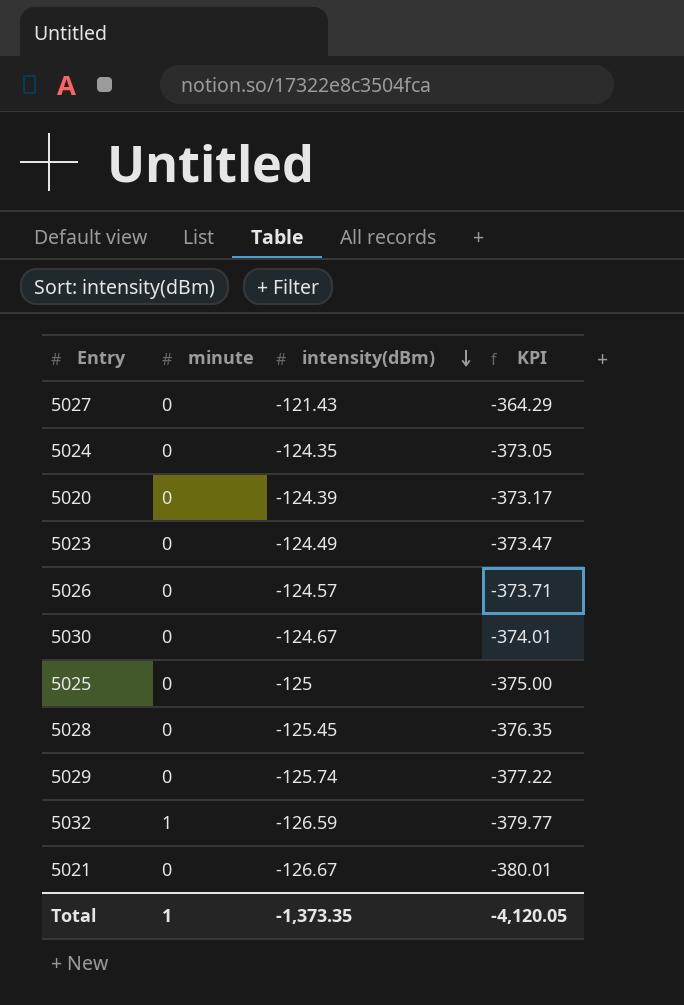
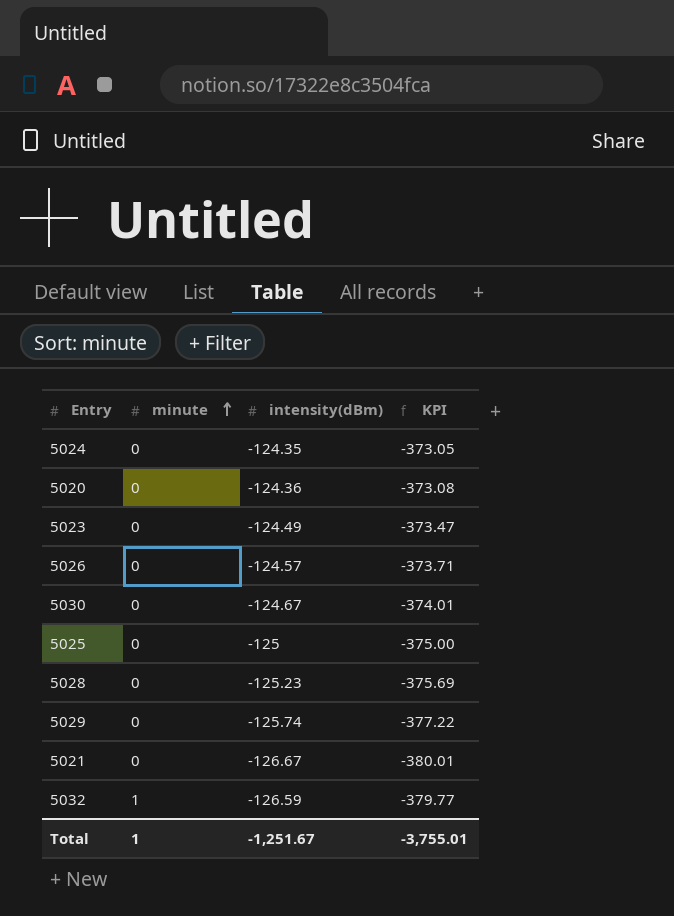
row order: intensity(dBm) descending -> minute ascending
row 5027: 0 | -121.43 | -364.29 -> none
5020 | intensity(dBm): -124.39 -> -124.36
5020 | KPI: -373.17 -> -373.08
5028 | intensity(dBm): -125.45 -> -125.23
5028 | KPI: -376.35 -> -375.69
Total | intensity(dBm): -1,373.35 -> -1,251.67
Total | KPI: -4,120.05 -> -3,755.01

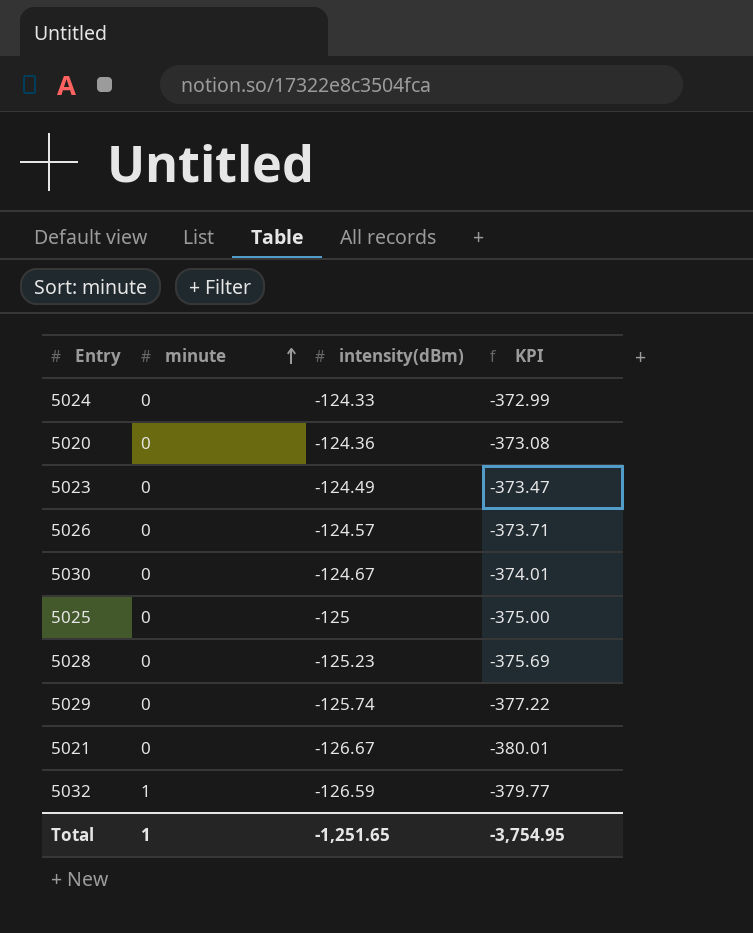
5024 | intensity(dBm): -124.35 -> -124.33
5024 | KPI: -373.05 -> -372.99
Total | intensity(dBm): -1,251.67 -> -1,251.65
Total | KPI: -3,755.01 -> -3,754.95

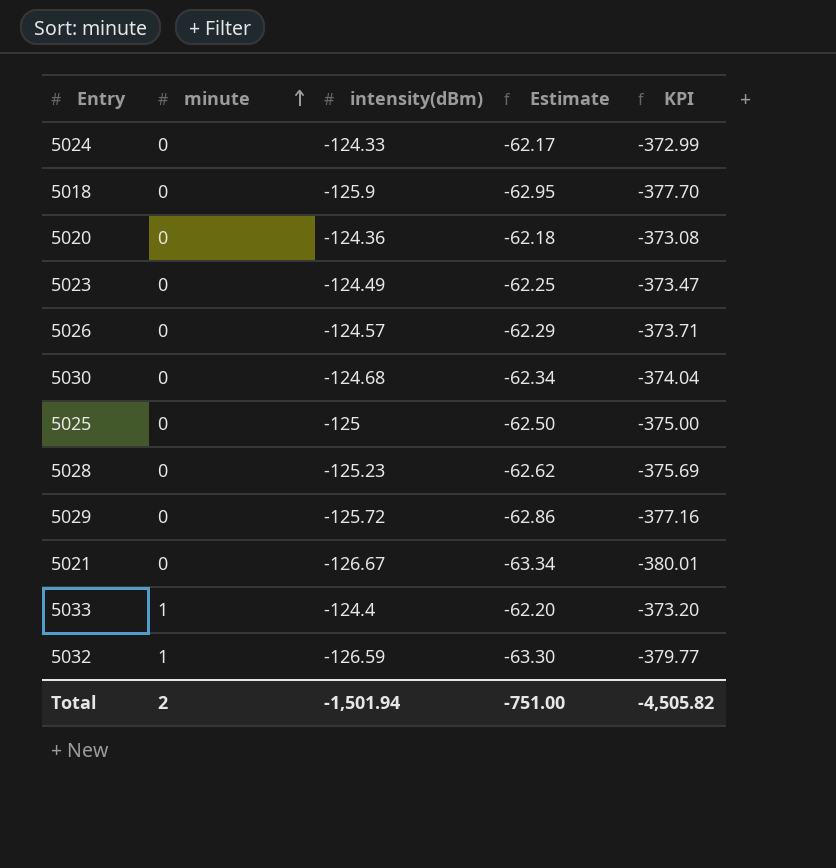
column Estimate | formula: none -> [intensity(dBm)] * 0.5
row 5018: none -> 0 | -125.9 | -62.95 | -377.70
5030 | intensity(dBm): -124.67 -> -124.68
5030 | KPI: -374.01 -> -374.04
5029 | intensity(dBm): -125.74 -> -125.72
5029 | KPI: -377.22 -> -377.16
row 5033: none -> 1 | -124.4 | -62.20 | -373.20
Total | minute: 1 -> 2
Total | intensity(dBm): -1,251.65 -> -1,501.94
Total | KPI: -3,754.95 -> -4,505.82

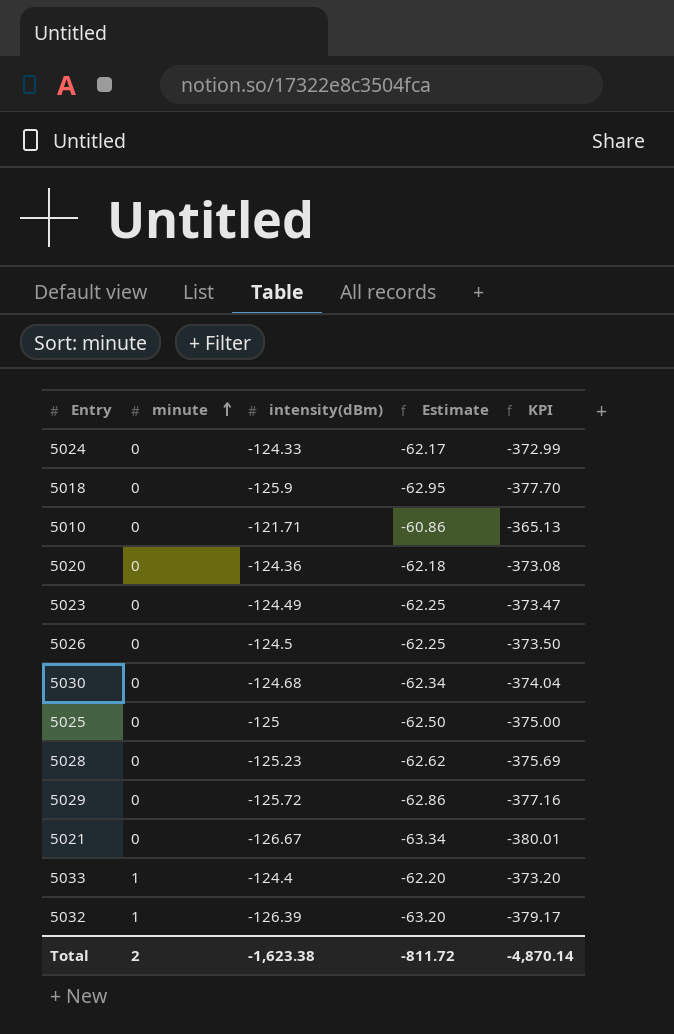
row 5010: none -> 0 | -121.71 | -60.86 | -365.13
5026 | intensity(dBm): -124.57 -> -124.5
5026 | Estimate: -62.29 -> -62.25
5026 | KPI: -373.71 -> -373.50
5032 | intensity(dBm): -126.59 -> -126.39
5032 | Estimate: -63.30 -> -63.20
5032 | KPI: -379.77 -> -379.17
Total | intensity(dBm): -1,501.94 -> -1,623.38
Total | Estimate: -751.00 -> -811.72
Total | KPI: -4,505.82 -> -4,870.14

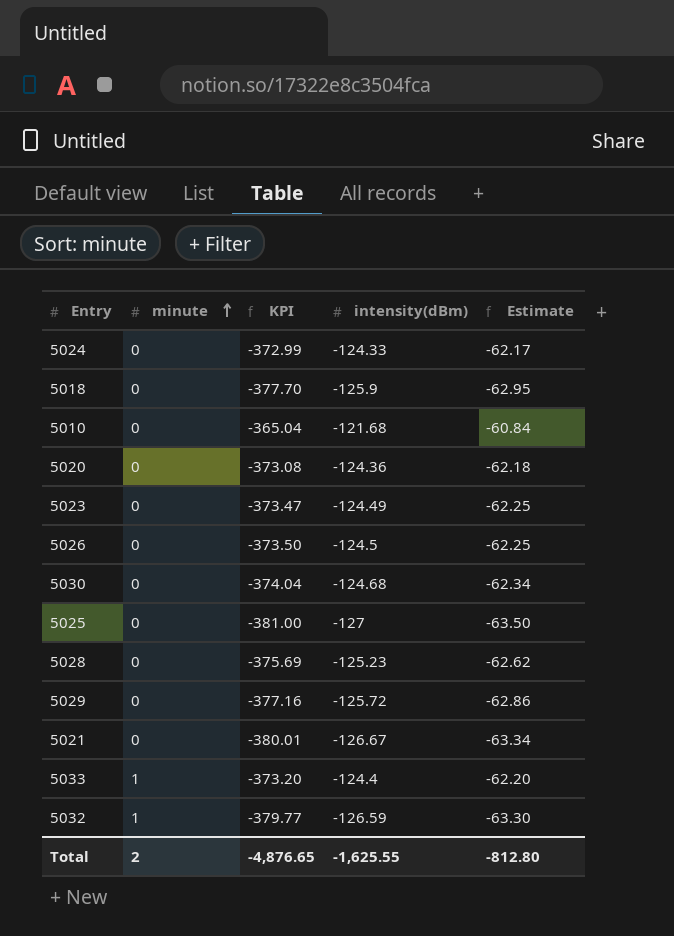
column KPI | position: 5 -> 3
5010 | KPI: -365.13 -> -365.04
5010 | intensity(dBm): -121.71 -> -121.68
5010 | Estimate: -60.86 -> -60.84
5025 | KPI: -375.00 -> -381.00
5025 | intensity(dBm): -125 -> -127
5025 | Estimate: -62.50 -> -63.50
5032 | KPI: -379.17 -> -379.77
5032 | intensity(dBm): -126.39 -> -126.59
5032 | Estimate: -63.20 -> -63.30
Total | KPI: -4,870.14 -> -4,876.65
Total | intensity(dBm): -1,623.38 -> -1,625.55
Total | Estimate: -811.72 -> -812.80

